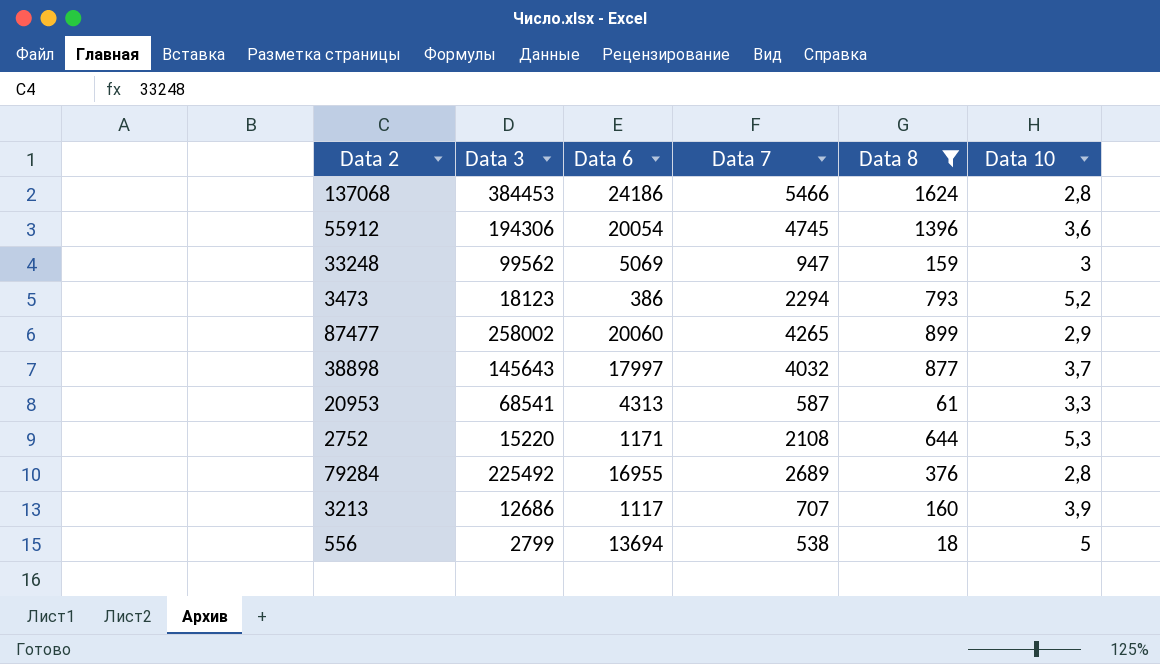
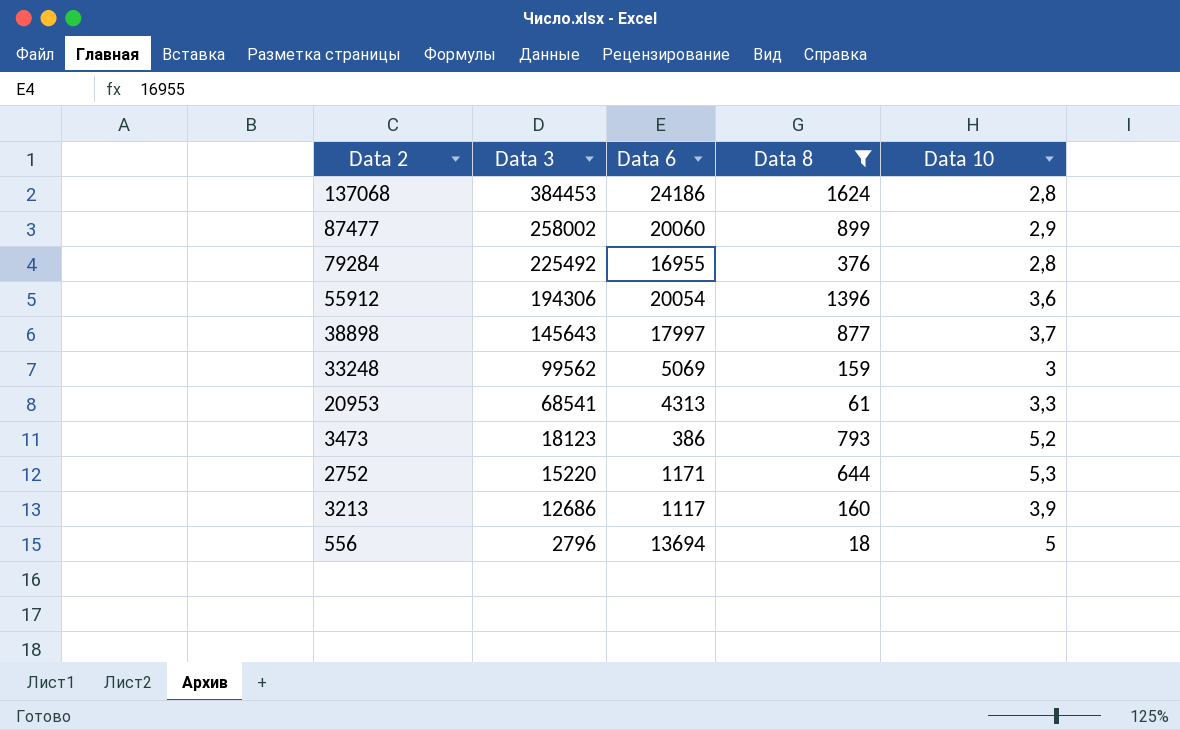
row order: none -> Data 3 descending
column Data 7 | position: 4 -> none
556 | Data 3: 2799 -> 2796

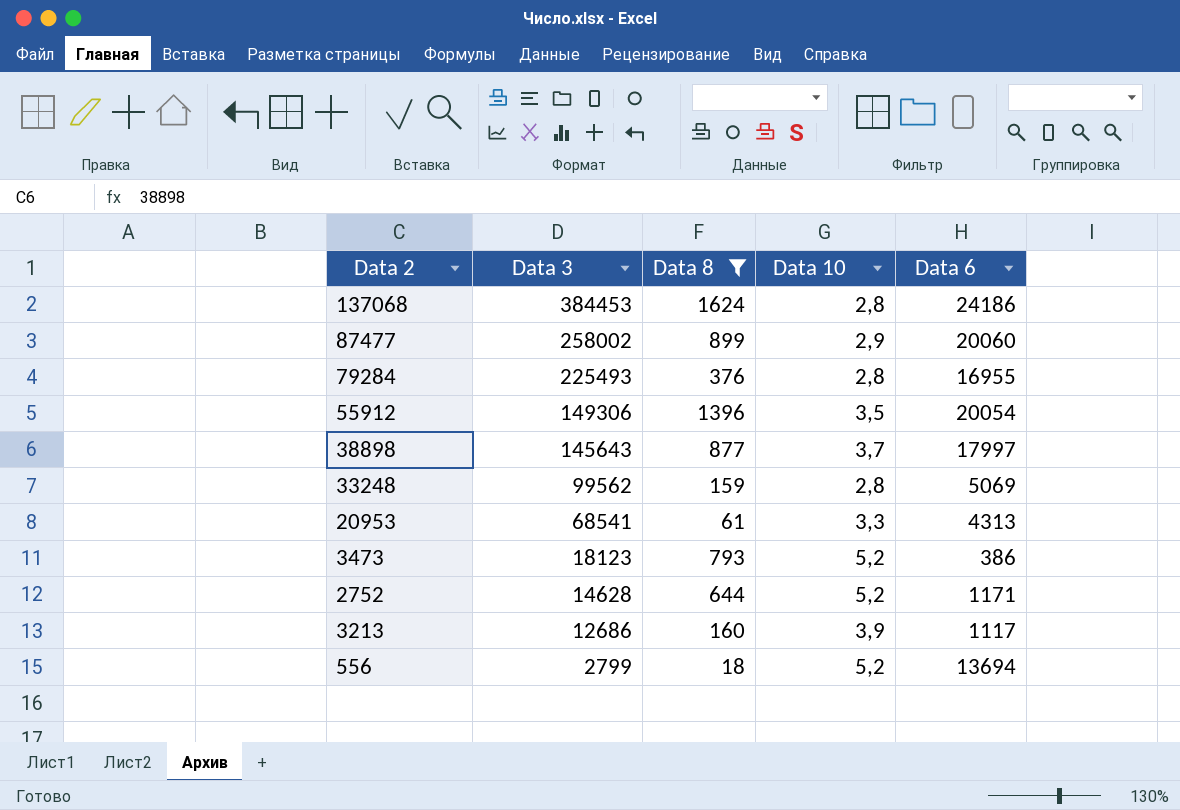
column Data 6 | position: 3 -> 5
79284 | Data 3: 225492 -> 225493
55912 | Data 3: 194306 -> 149306
55912 | Data 10: 3,6 -> 3,5
33248 | Data 10: 3 -> 2,8
2752 | Data 3: 15220 -> 14628
2752 | Data 10: 5,3 -> 5,2
556 | Data 3: 2796 -> 2799
556 | Data 10: 5 -> 5,2

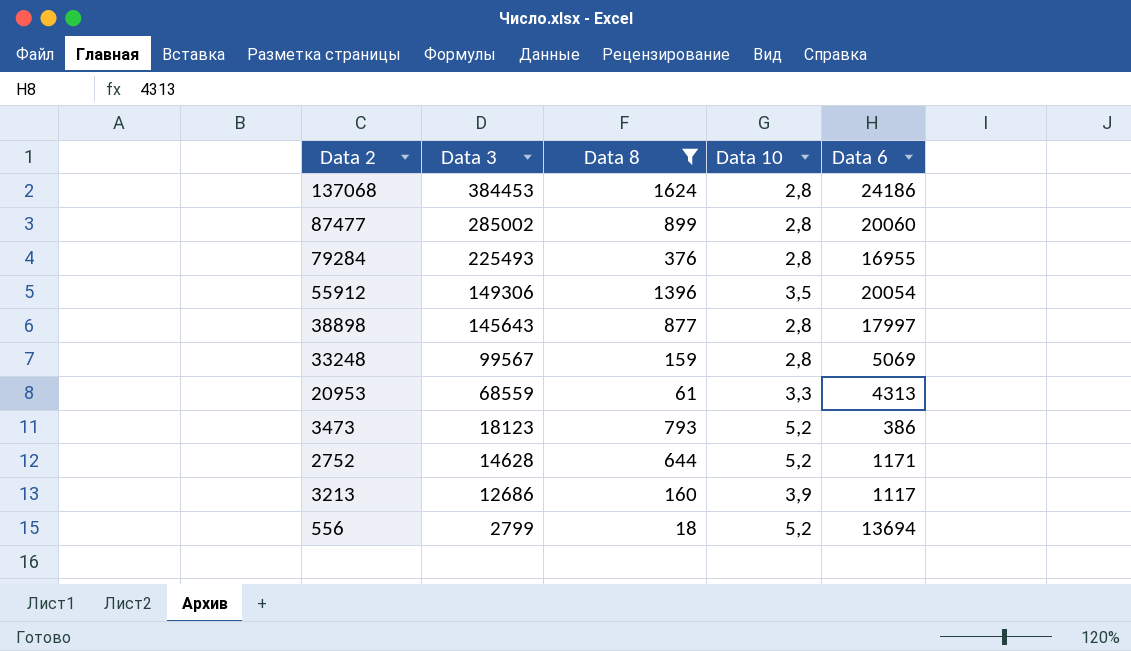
87477 | Data 3: 258002 -> 285002
87477 | Data 10: 2,9 -> 2,8
38898 | Data 10: 3,7 -> 2,8
33248 | Data 3: 99562 -> 99567
20953 | Data 3: 68541 -> 68559

